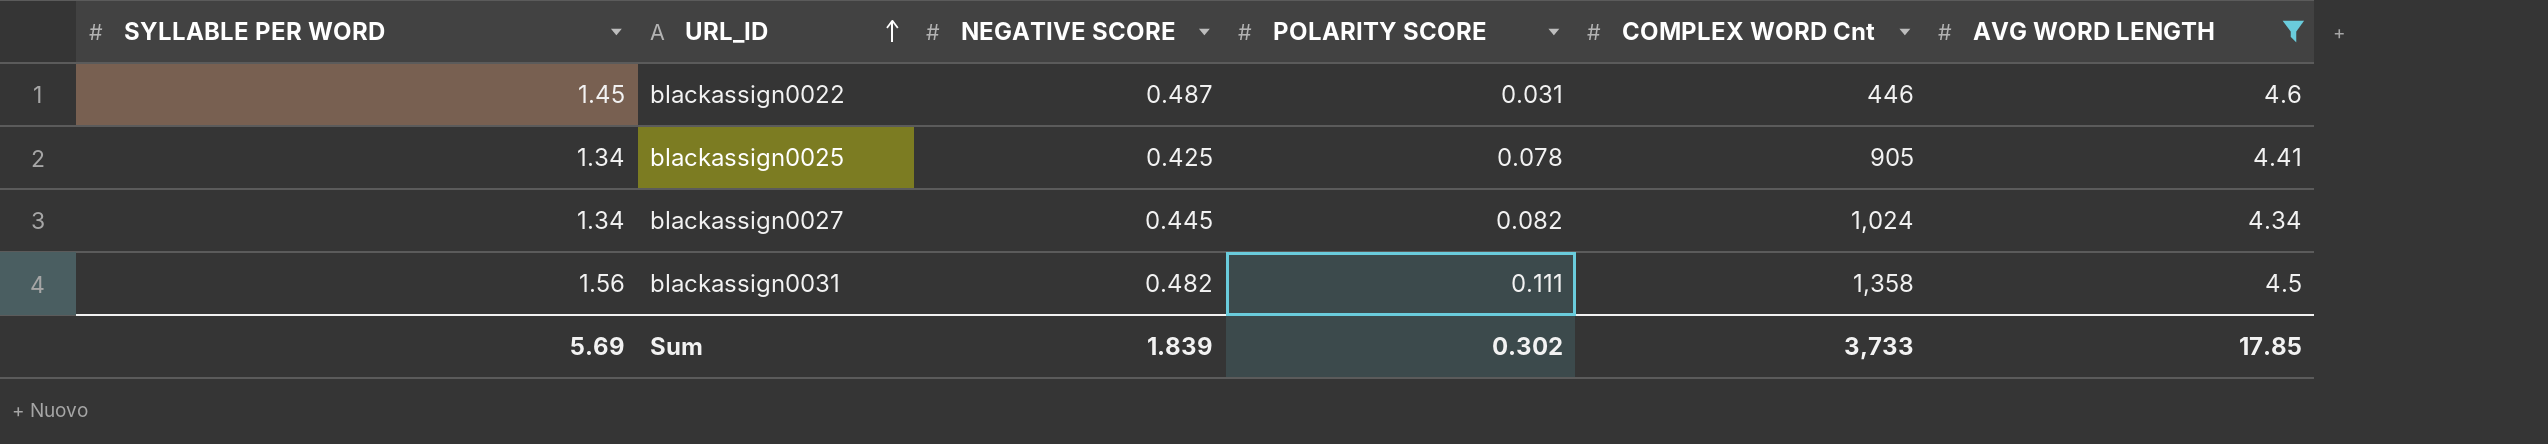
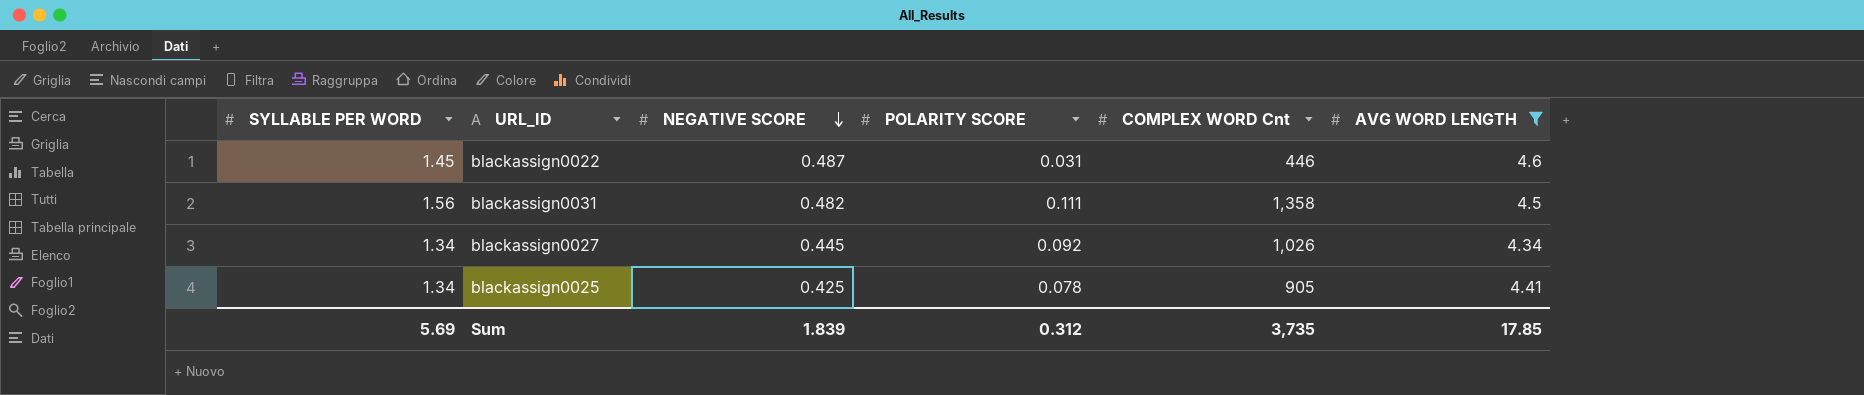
row order: URL_ID ascending -> NEGATIVE SCORE descending
blackassign0027 | POLARITY SCORE: 0.082 -> 0.092
blackassign0027 | COMPLEX WORD Cnt: 1,024 -> 1,026
Sum | POLARITY SCORE: 0.302 -> 0.312
Sum | COMPLEX WORD Cnt: 3,733 -> 3,735

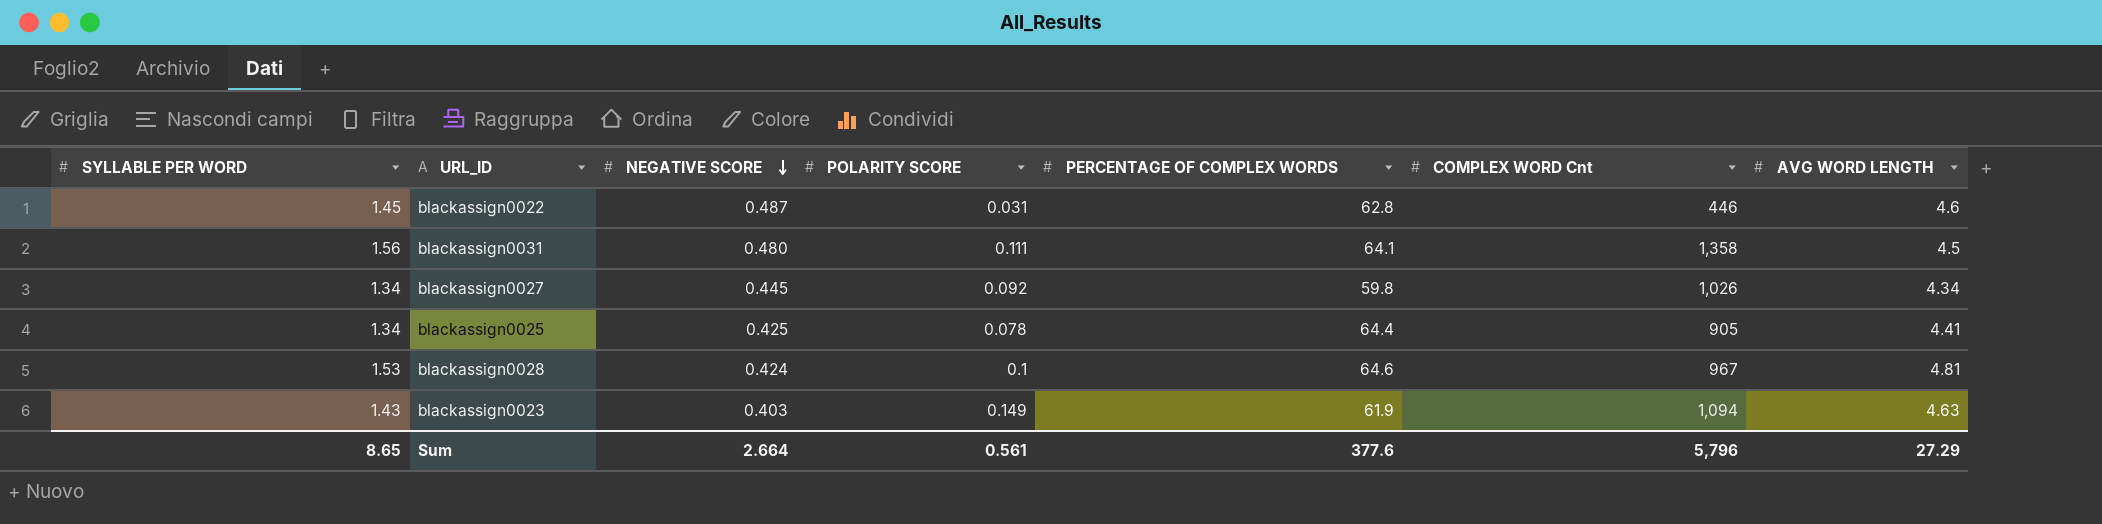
filter: AVG WORD LENGTH <= 4.6 -> none
column PERCENTAGE OF COMPLEX WORDS | position: none -> 5
blackassign0031 | NEGATIVE SCORE: 0.482 -> 0.480
Sum | SYLLABLE PER WORD: 5.69 -> 8.65
Sum | NEGATIVE SCORE: 1.839 -> 2.664
Sum | POLARITY SCORE: 0.312 -> 0.561
Sum | COMPLEX WORD Cnt: 3,735 -> 5,796
Sum | AVG WORD LENGTH: 17.85 -> 27.29

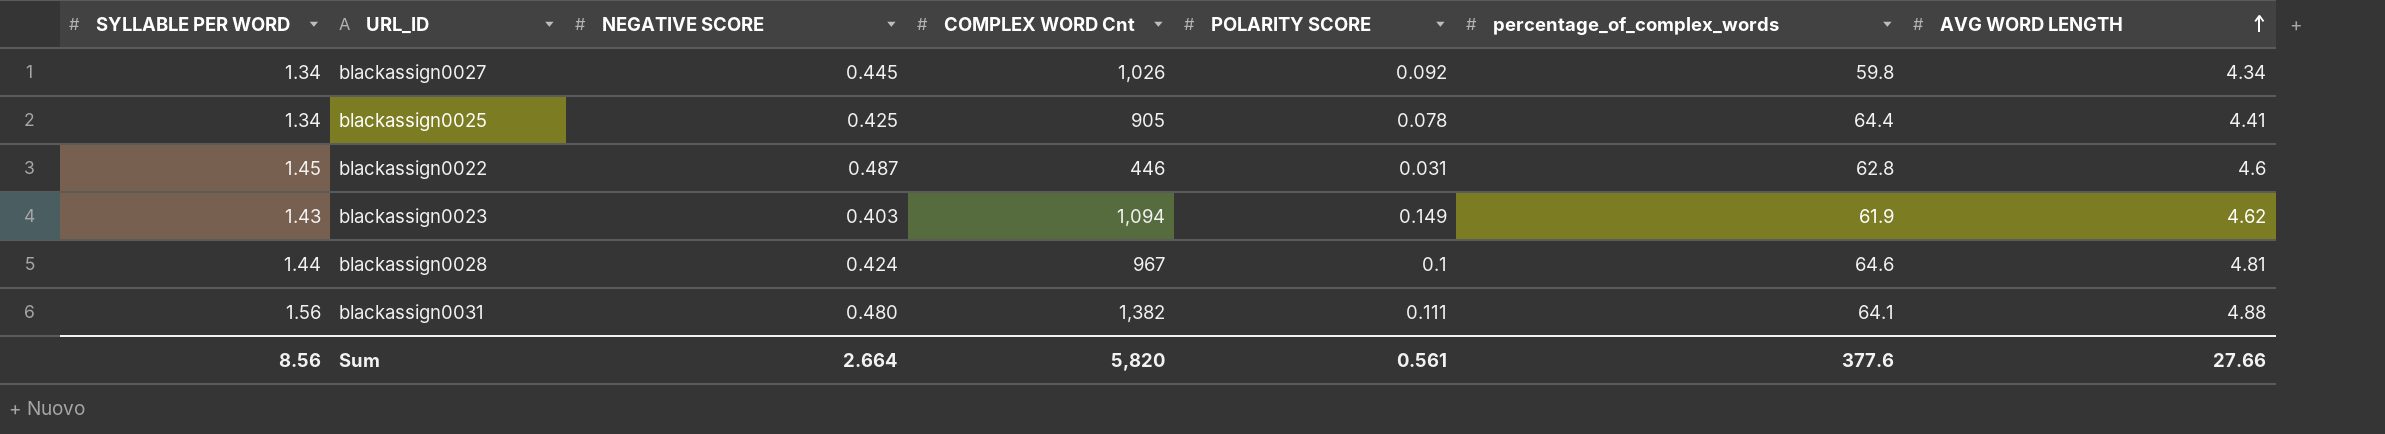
row order: NEGATIVE SCORE descending -> AVG WORD LENGTH ascending
column COMPLEX WORD Cnt | position: 6 -> 4
column name: PERCENTAGE OF COMPLEX WORDS -> percentage_of_complex_words
blackassign0023 | AVG WORD LENGTH: 4.63 -> 4.62
blackassign0028 | SYLLABLE PER WORD: 1.53 -> 1.44
blackassign0031 | COMPLEX WORD Cnt: 1,358 -> 1,382
blackassign0031 | AVG WORD LENGTH: 4.5 -> 4.88
Sum | SYLLABLE PER WORD: 8.65 -> 8.56
Sum | COMPLEX WORD Cnt: 5,796 -> 5,820
Sum | AVG WORD LENGTH: 27.29 -> 27.66

